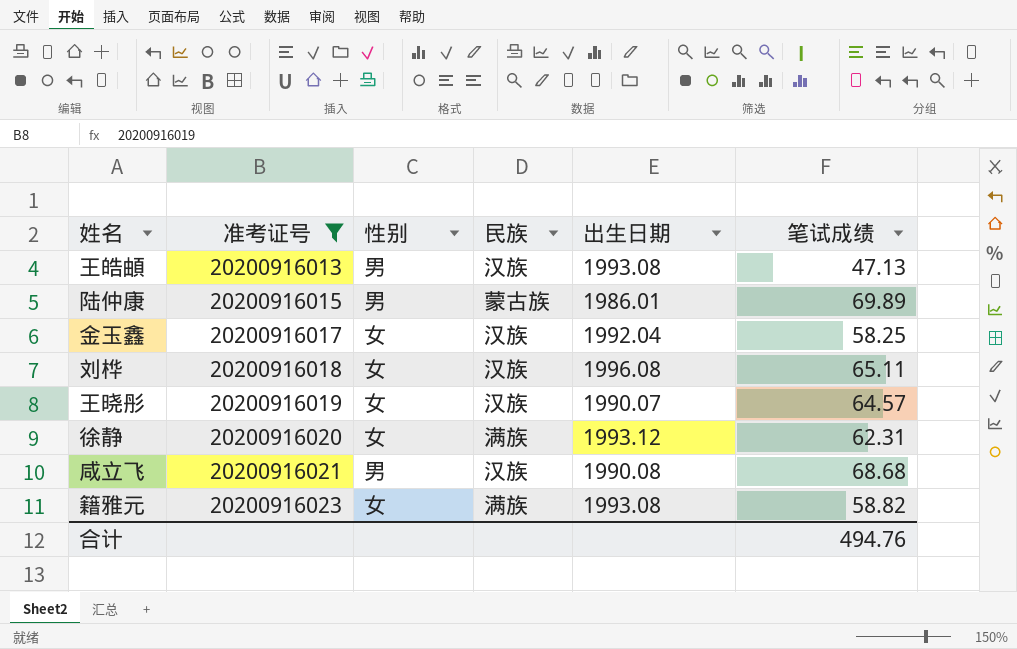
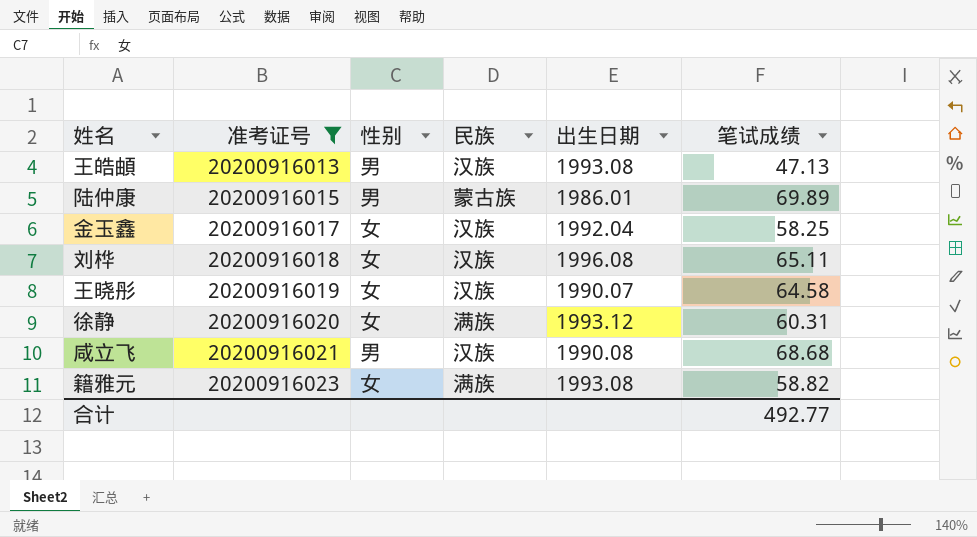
王晓彤 | 笔试成绩: 64.57 -> 64.58
徐静 | 笔试成绩: 62.31 -> 60.31
合计 | 笔试成绩: 494.76 -> 492.77

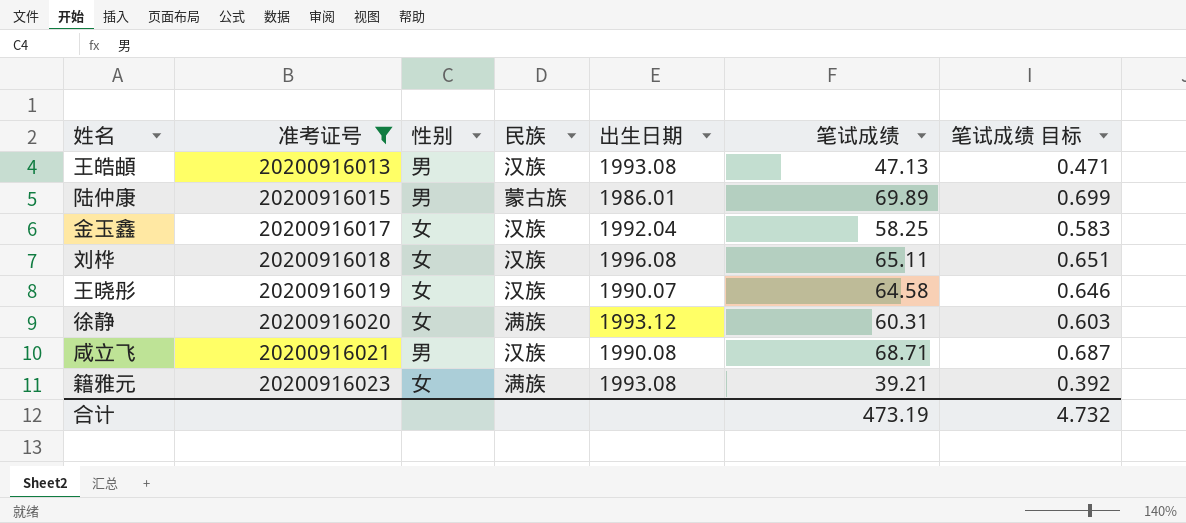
column 笔试成绩 目标 | formula: none -> [笔试成绩] * 0.01
咸立飞 | 笔试成绩: 68.68 -> 68.71
籍雅元 | 笔试成绩: 58.82 -> 39.21
合计 | 笔试成绩: 492.77 -> 473.19

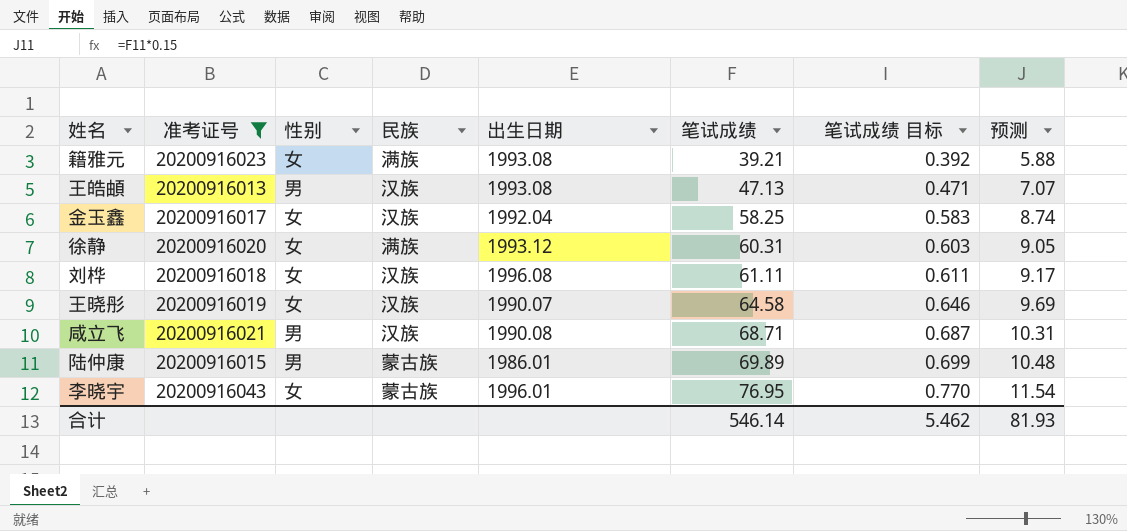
row order: 准考证号 ascending -> 笔试成绩 ascending
column 预测 | formula: none -> [笔试成绩] * 0.15
刘桦 | 笔试成绩: 65.11 -> 61.11
刘桦 | 笔试成绩 目标: 0.651 -> 0.611
row 李晓宇: none -> 20200916043 | 女 | 蒙古族 | 1996.01 | 76.95 | 0.770 | 11.54
合计 | 笔试成绩: 473.19 -> 546.14
合计 | 笔试成绩 目标: 4.732 -> 5.462

